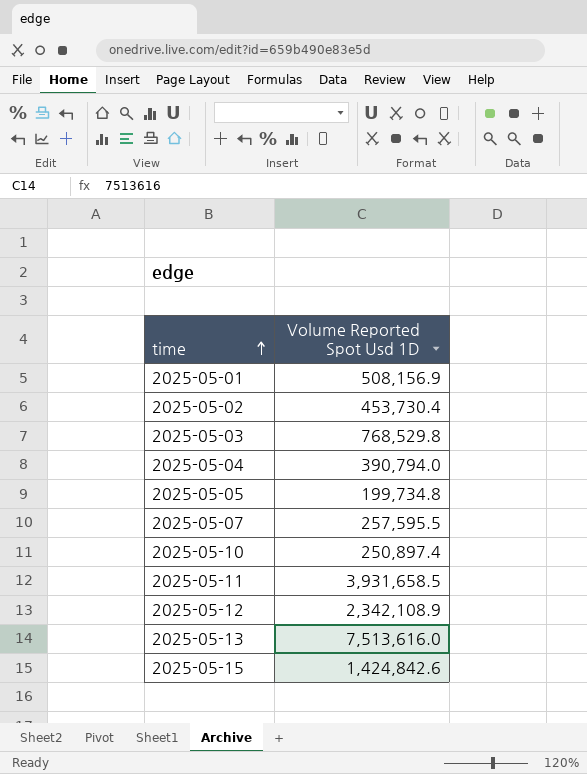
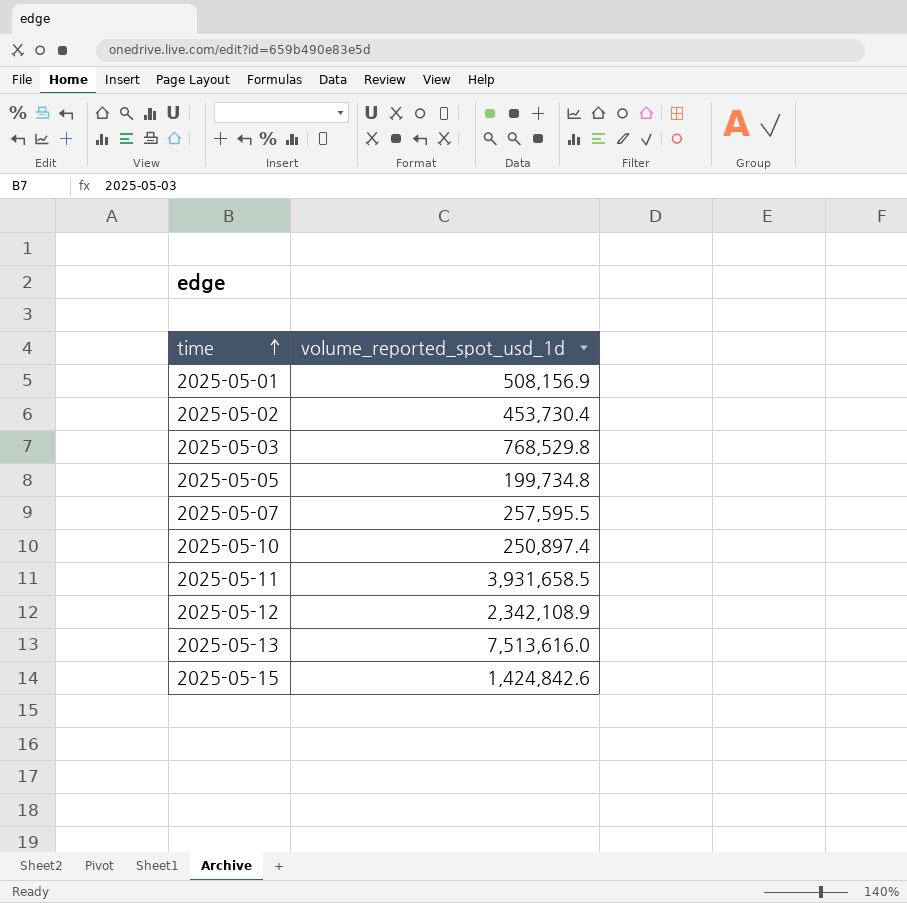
column name: Volume Reported Spot Usd 1D -> volume_reported_spot_usd_1d
row 2025-05-04: 390,794.0 -> none

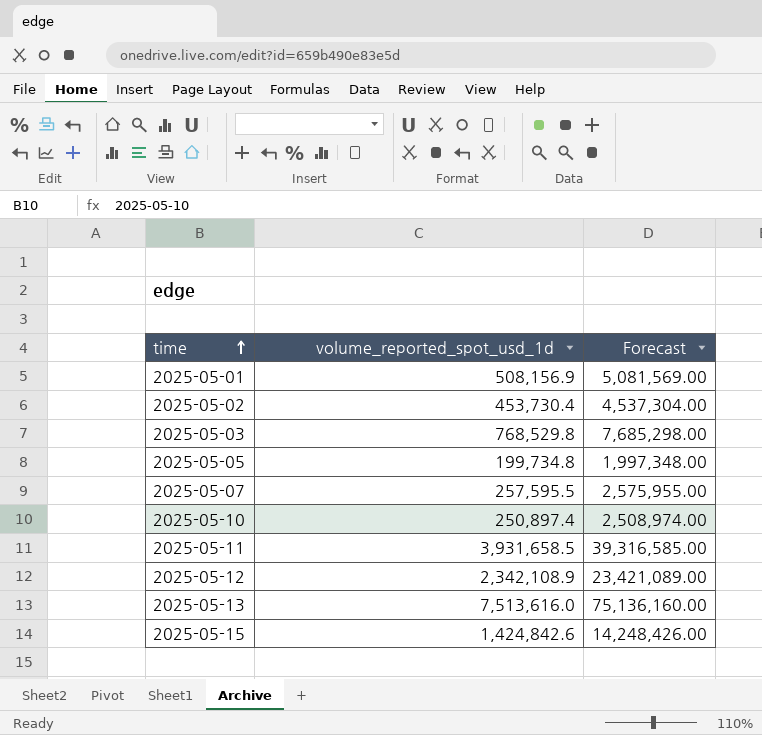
column Forecast | formula: none -> [volume_reported_spot_usd_1d] * 10

